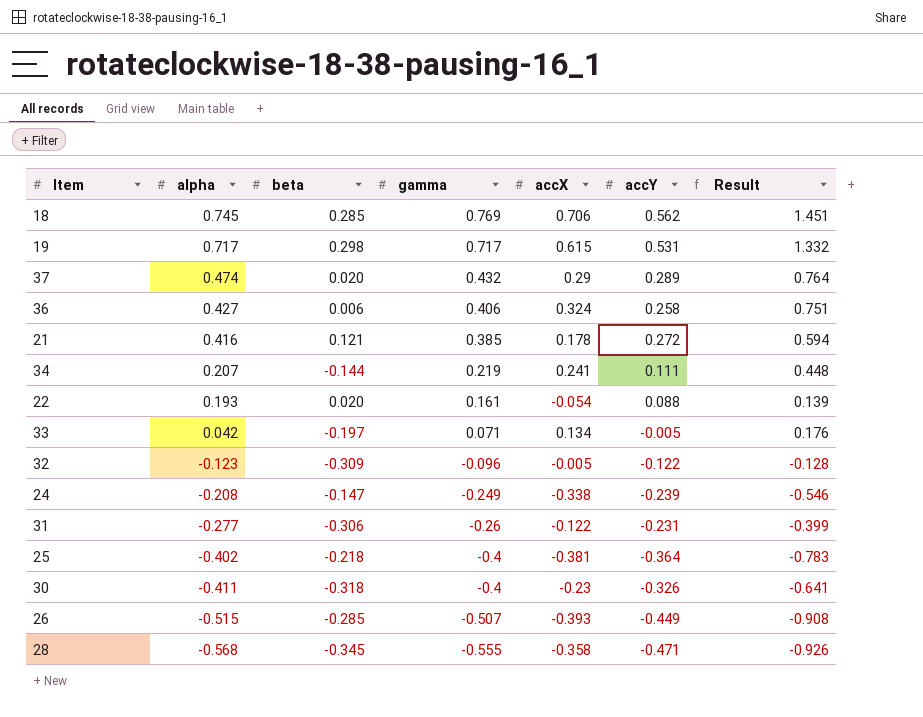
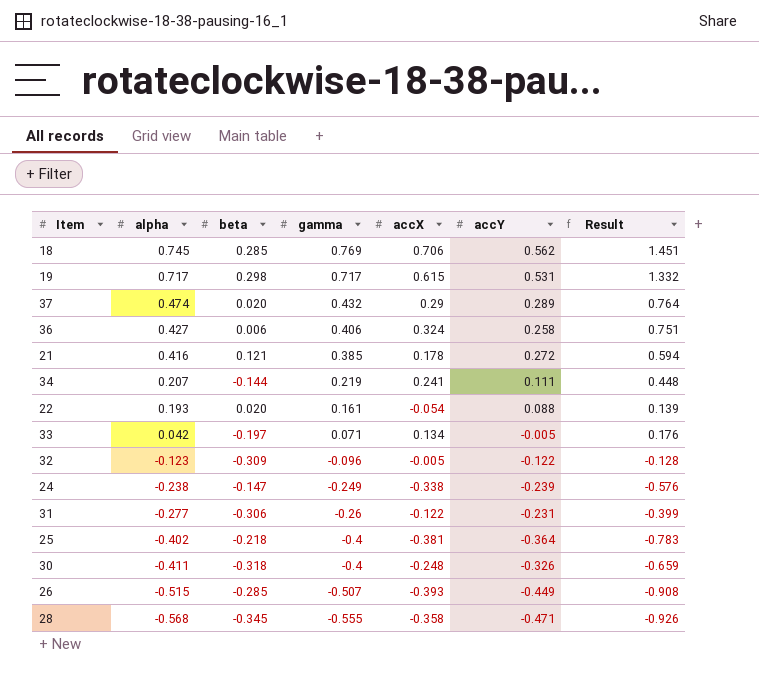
24 | alpha: -0.208 -> -0.238
24 | Result: -0.546 -> -0.576
30 | accX: -0.23 -> -0.248
30 | Result: -0.641 -> -0.659

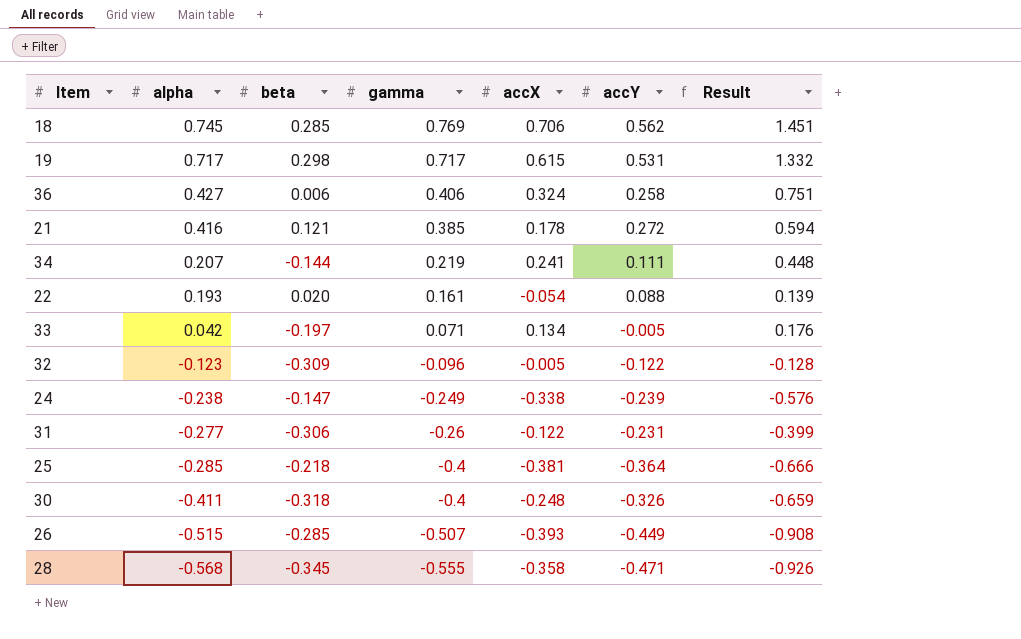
row 37: 0.474 | 0.020 | 0.432 | 0.29 | 0.289 | 0.764 -> none
25 | alpha: -0.402 -> -0.285
25 | Result: -0.783 -> -0.666

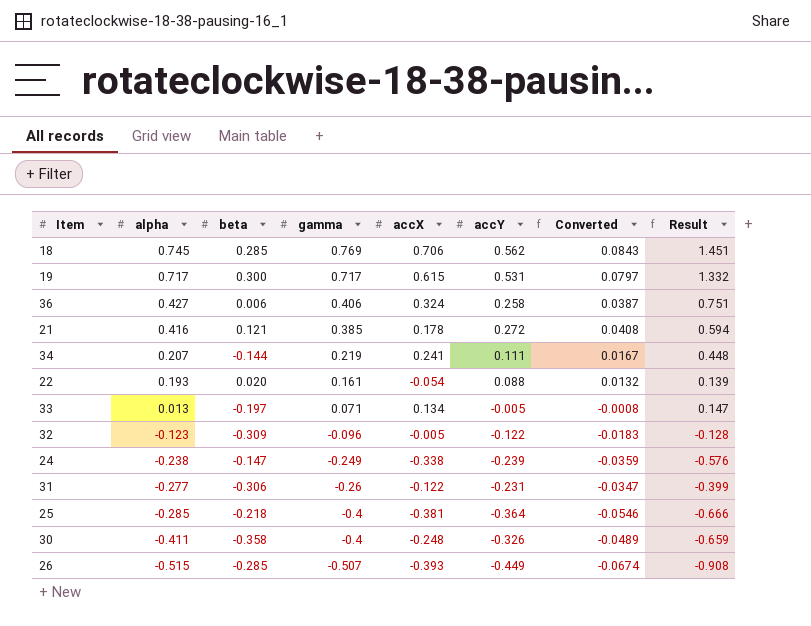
column Converted | formula: none -> [accY] * 0.15
row 28: -0.568 | -0.345 | -0.555 | -0.358 | -0.471 | -0.926 -> none
19 | beta: 0.298 -> 0.300
33 | alpha: 0.042 -> 0.013
33 | Result: 0.176 -> 0.147
30 | beta: -0.318 -> -0.358

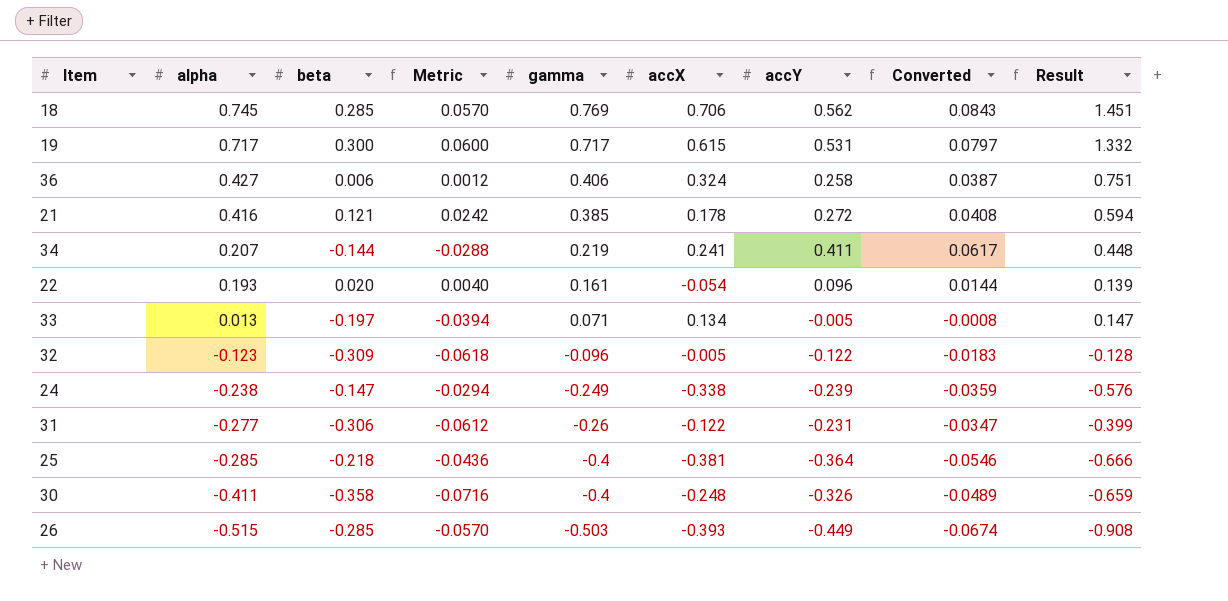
column Metric | formula: none -> [beta] * 0.2
34 | accY: 0.111 -> 0.411
34 | Converted: 0.0167 -> 0.0617
22 | accY: 0.088 -> 0.096
22 | Converted: 0.0132 -> 0.0144
26 | gamma: -0.507 -> -0.503

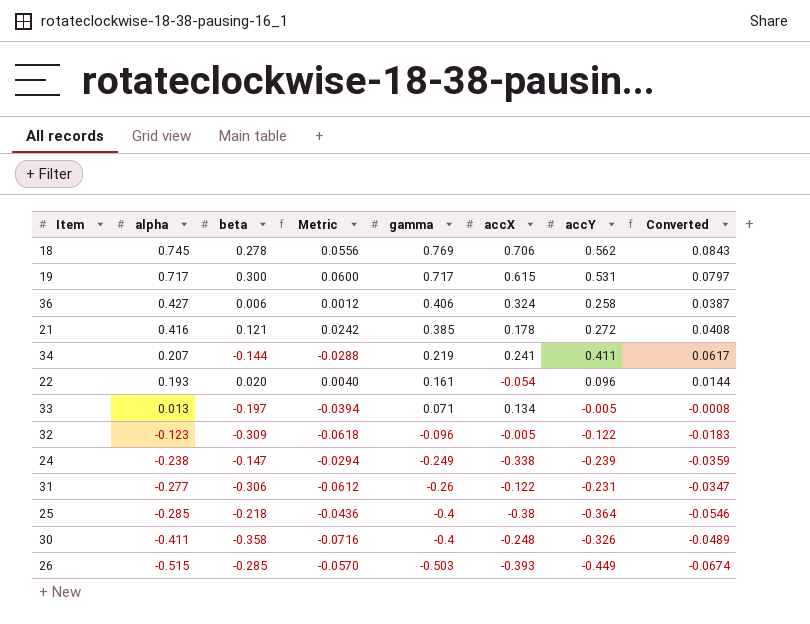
column Result | formula: [alpha] + [accX] -> none
18 | beta: 0.285 -> 0.278
18 | Metric: 0.0570 -> 0.0556
25 | accX: -0.381 -> -0.38

